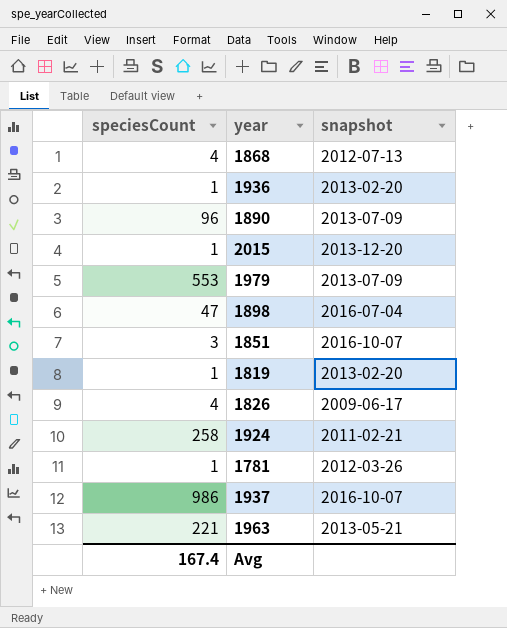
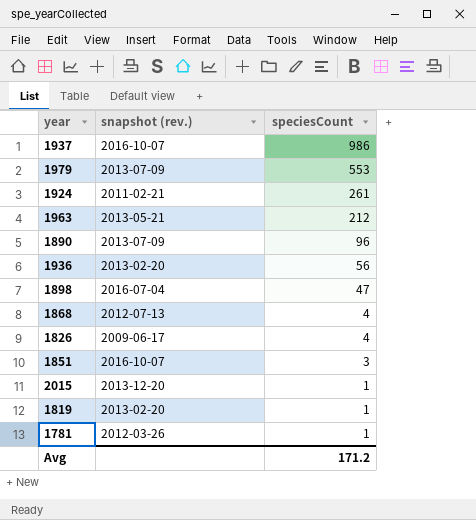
row order: none -> speciesCount descending
column name: snapshot -> snapshot (rev.)
column speciesCount | position: 1 -> 3
1924 | speciesCount: 258 -> 261
1963 | speciesCount: 221 -> 212
1936 | speciesCount: 1 -> 56
Avg | speciesCount: 167.4 -> 171.2

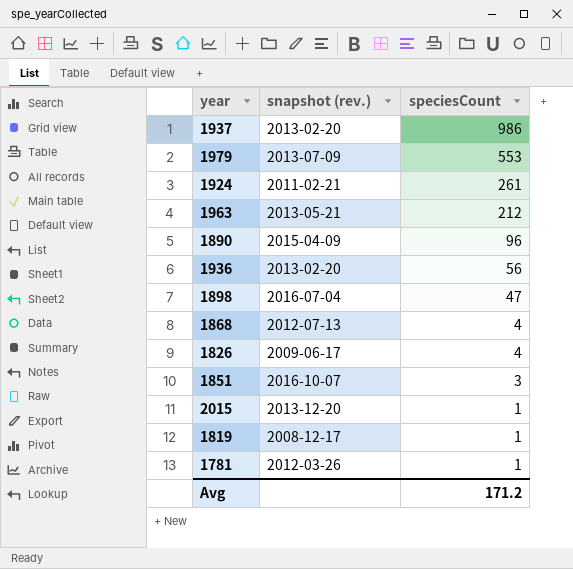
1937 | snapshot (rev.): 2016-10-07 -> 2013-02-20
1890 | snapshot (rev.): 2013-07-09 -> 2015-04-09
1819 | snapshot (rev.): 2013-02-20 -> 2008-12-17

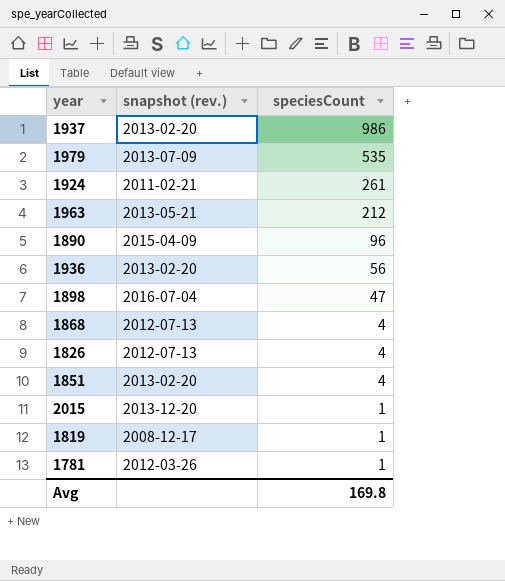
1979 | speciesCount: 553 -> 535
1826 | snapshot (rev.): 2009-06-17 -> 2012-07-13
1851 | snapshot (rev.): 2016-10-07 -> 2013-02-20
1851 | speciesCount: 3 -> 4
Avg | speciesCount: 171.2 -> 169.8

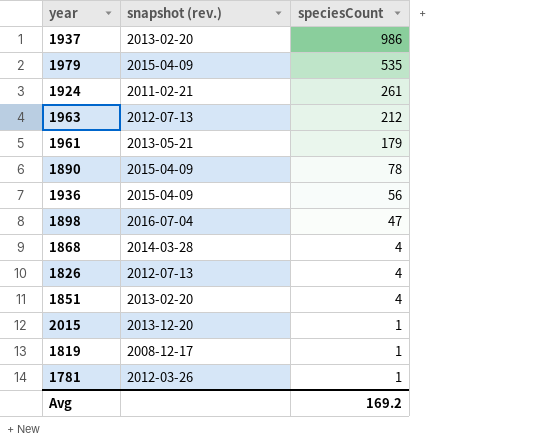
1979 | snapshot (rev.): 2013-07-09 -> 2015-04-09
1963 | snapshot (rev.): 2013-05-21 -> 2012-07-13
row 1961: none -> 2013-05-21 | 179
1890 | speciesCount: 96 -> 78
1936 | snapshot (rev.): 2013-02-20 -> 2015-04-09
1868 | snapshot (rev.): 2012-07-13 -> 2014-03-28
Avg | speciesCount: 169.8 -> 169.2

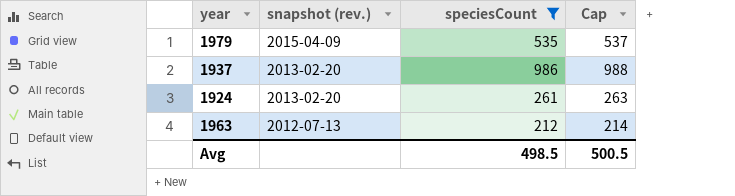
filter: none -> speciesCount >= 212
row order: speciesCount descending -> snapshot (rev.) descending
column Cap | formula: none -> [speciesCount] + 2
1924 | snapshot (rev.): 2011-02-21 -> 2013-02-20
Avg | speciesCount: 169.2 -> 498.5

